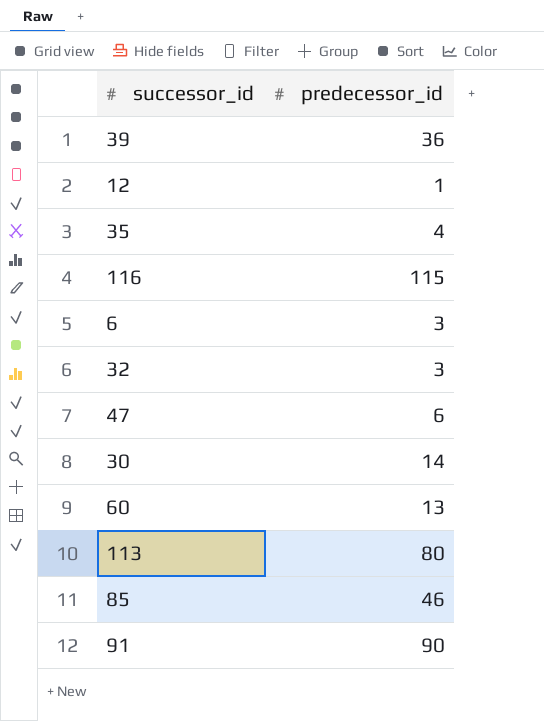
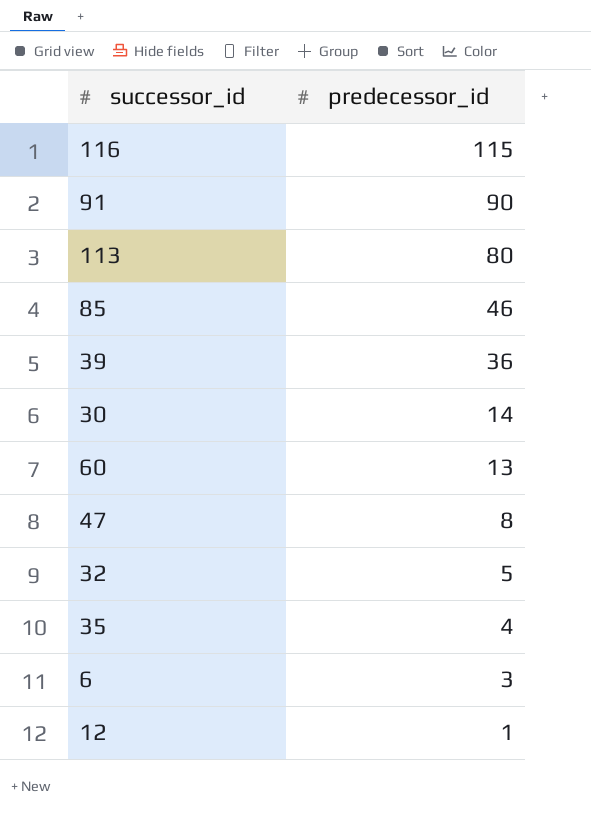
row order: none -> predecessor_id descending
47 | predecessor_id: 6 -> 8
32 | predecessor_id: 3 -> 5

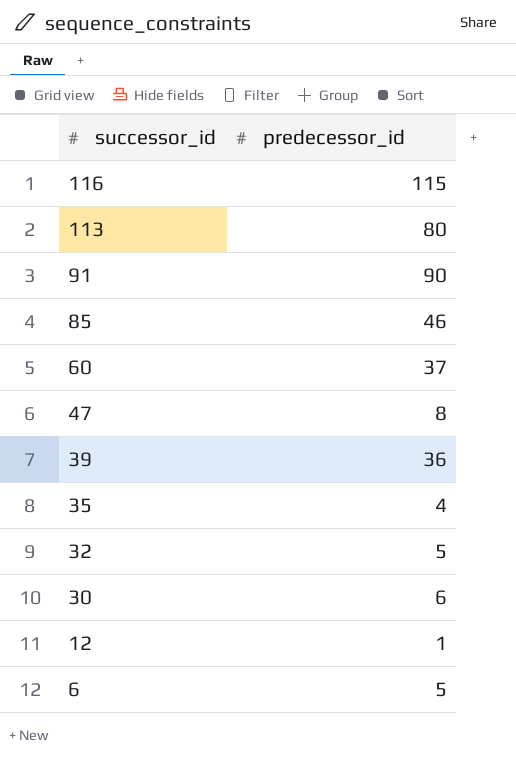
row order: predecessor_id descending -> successor_id descending
60 | predecessor_id: 13 -> 37
30 | predecessor_id: 14 -> 6
6 | predecessor_id: 3 -> 5

